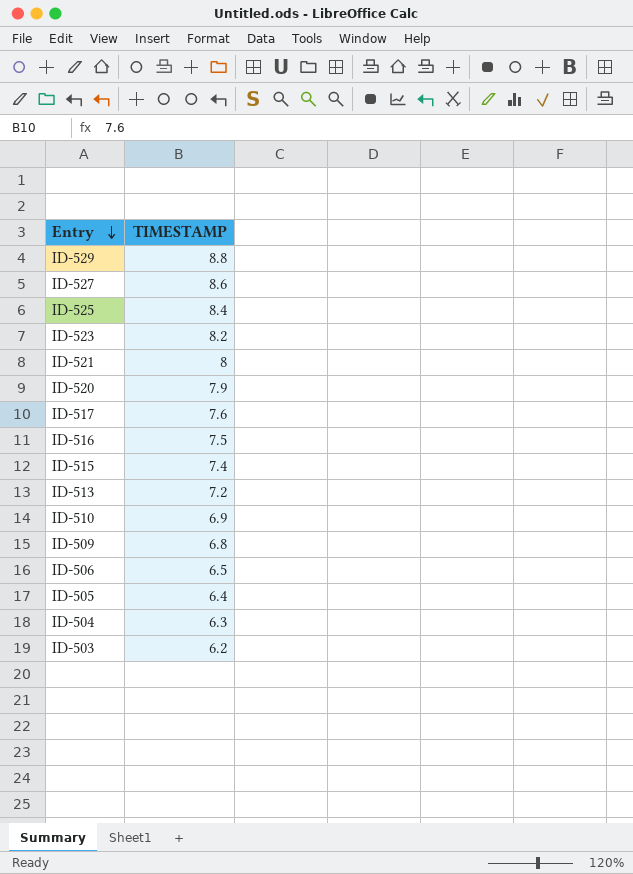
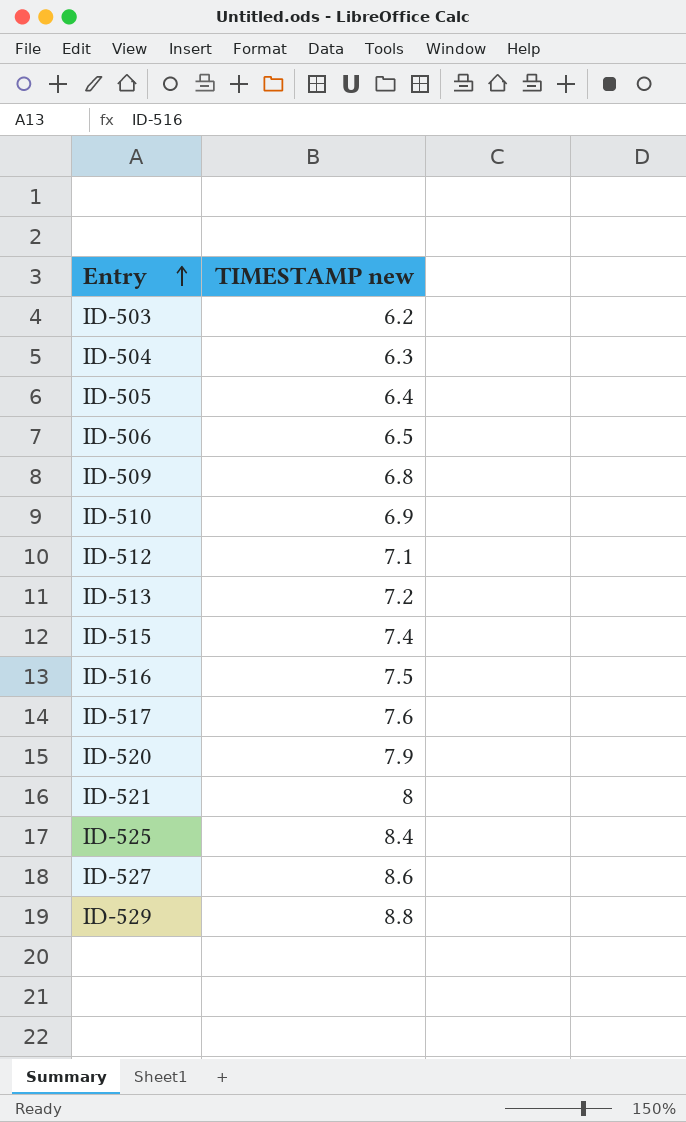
row order: Entry descending -> Entry ascending
column name: TIMESTAMP -> TIMESTAMP new
row ID-523: 8.2 -> none
row ID-512: none -> 7.1

